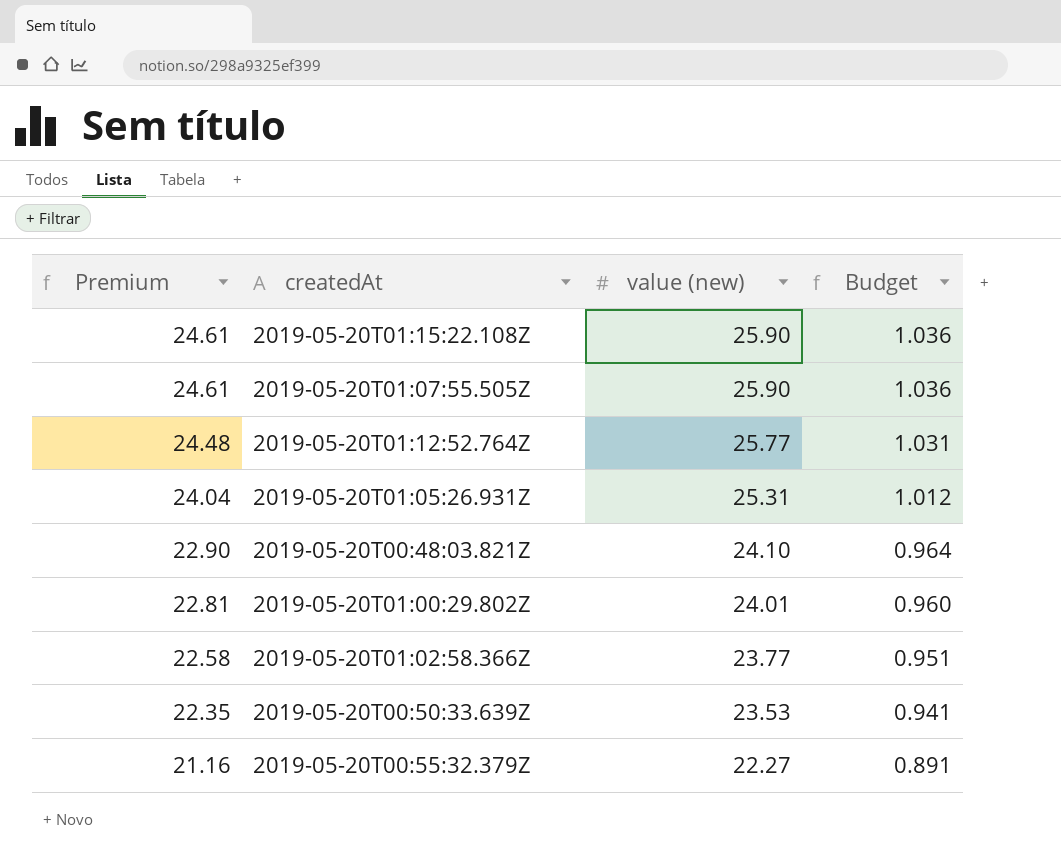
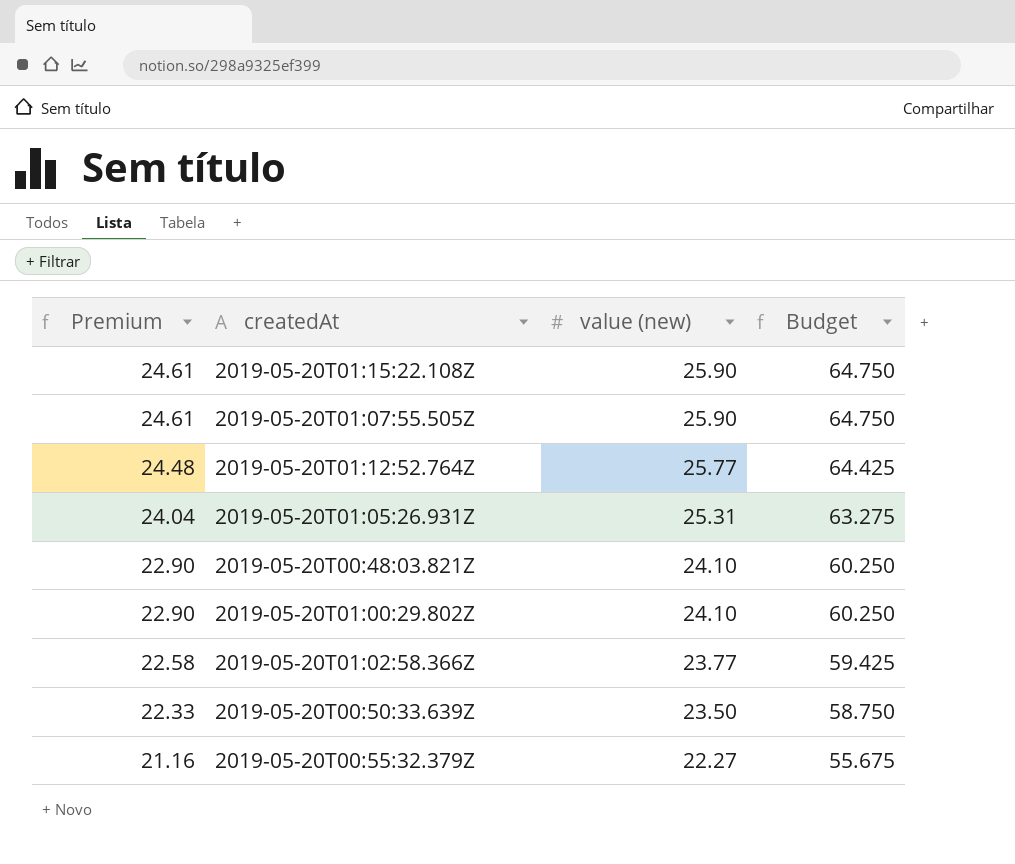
column Budget | formula: [value (new)] * 0.04 -> [value (new)] * 2.5
2019-05-20T01:00:29.802Z | Premium: 22.81 -> 22.90
2019-05-20T01:00:29.802Z | value (new): 24.01 -> 24.10
2019-05-20T00:50:33.639Z | Premium: 22.35 -> 22.33
2019-05-20T00:50:33.639Z | value (new): 23.53 -> 23.50

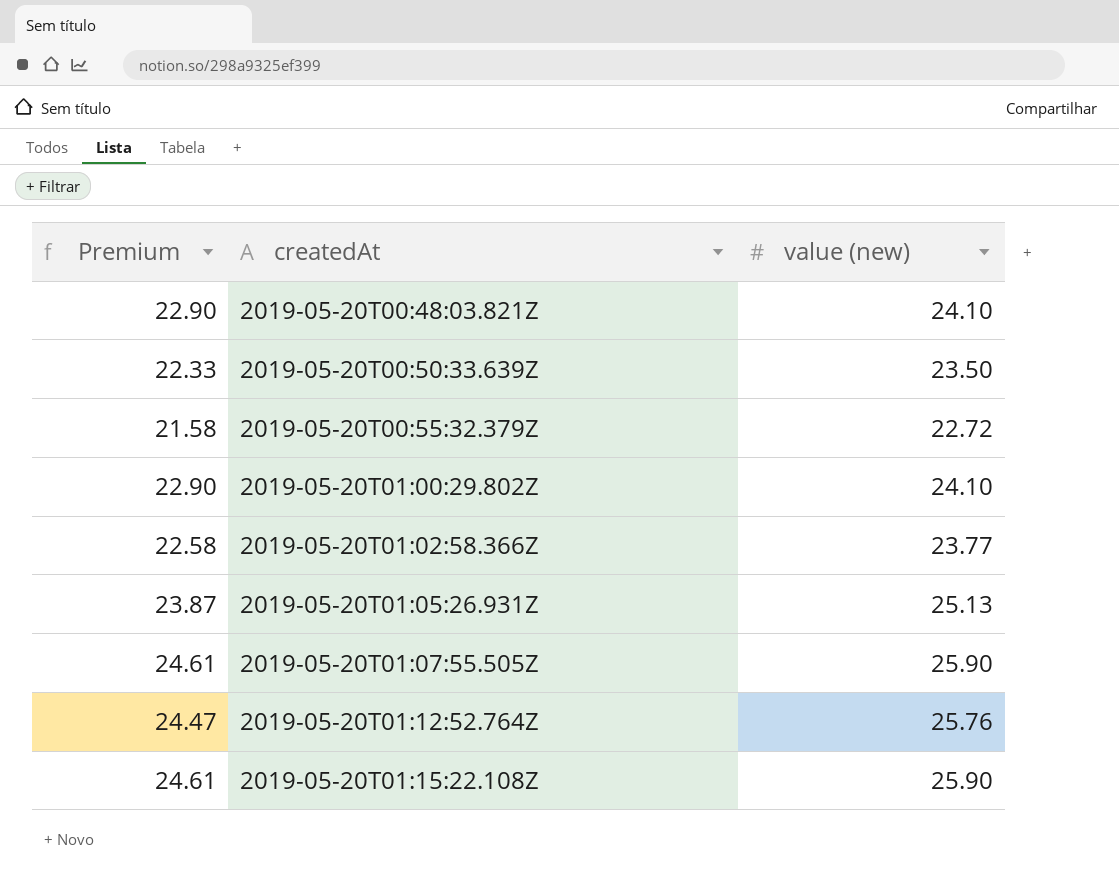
row order: Premium descending -> createdAt ascending
column Budget | formula: [value (new)] * 2.5 -> none
2019-05-20T00:55:32.379Z | Premium: 21.16 -> 21.58
2019-05-20T00:55:32.379Z | value (new): 22.27 -> 22.72
2019-05-20T01:05:26.931Z | Premium: 24.04 -> 23.87
2019-05-20T01:05:26.931Z | value (new): 25.31 -> 25.13
2019-05-20T01:12:52.764Z | Premium: 24.48 -> 24.47
2019-05-20T01:12:52.764Z | value (new): 25.77 -> 25.76

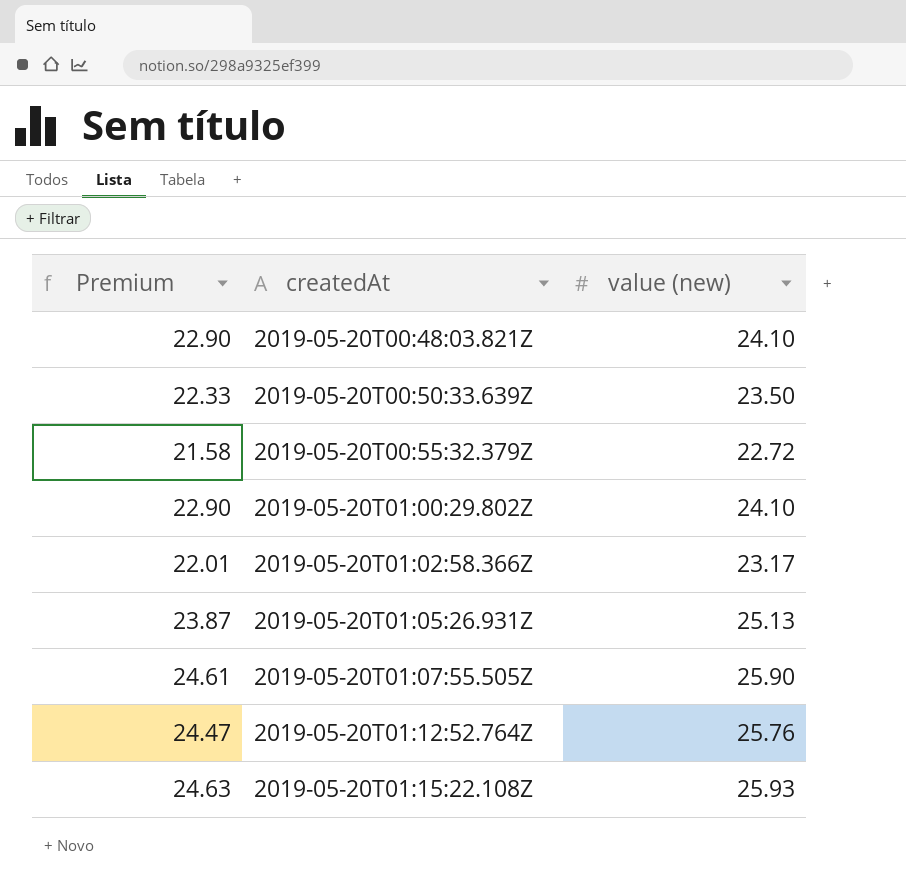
2019-05-20T01:02:58.366Z | Premium: 22.58 -> 22.01
2019-05-20T01:02:58.366Z | value (new): 23.77 -> 23.17
2019-05-20T01:15:22.108Z | Premium: 24.61 -> 24.63
2019-05-20T01:15:22.108Z | value (new): 25.90 -> 25.93

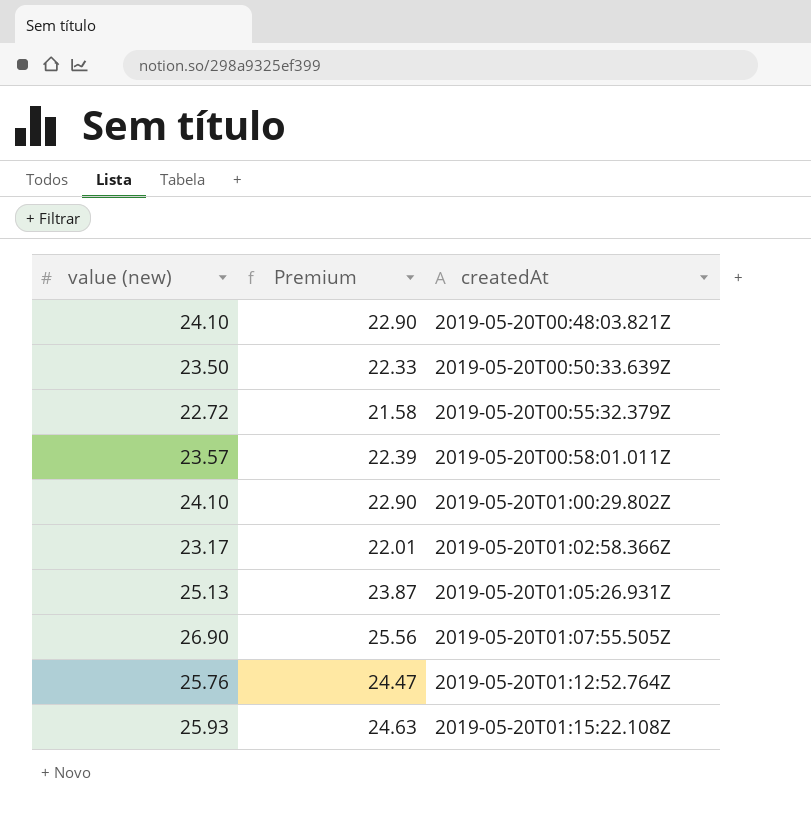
column value (new) | position: 3 -> 1
row 2019-05-20T00:58:01.011Z: none -> 23.57 | 22.39
2019-05-20T01:07:55.505Z | value (new): 25.90 -> 26.90
2019-05-20T01:07:55.505Z | Premium: 24.61 -> 25.56

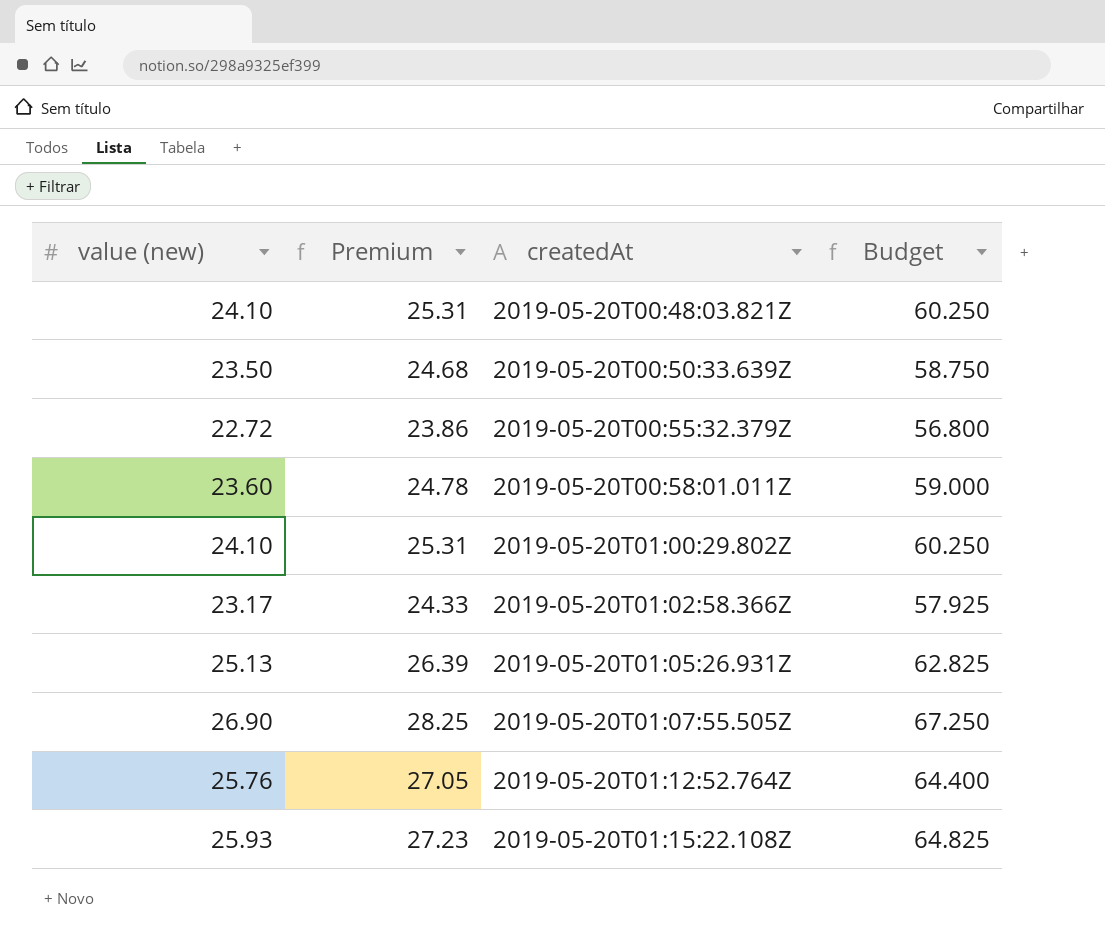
column Premium | formula: [value (new)] * 0.95 -> [value (new)] * 1.05
column Budget | formula: none -> [value (new)] * 2.5
2019-05-20T00:58:01.011Z | value (new): 23.57 -> 23.60

